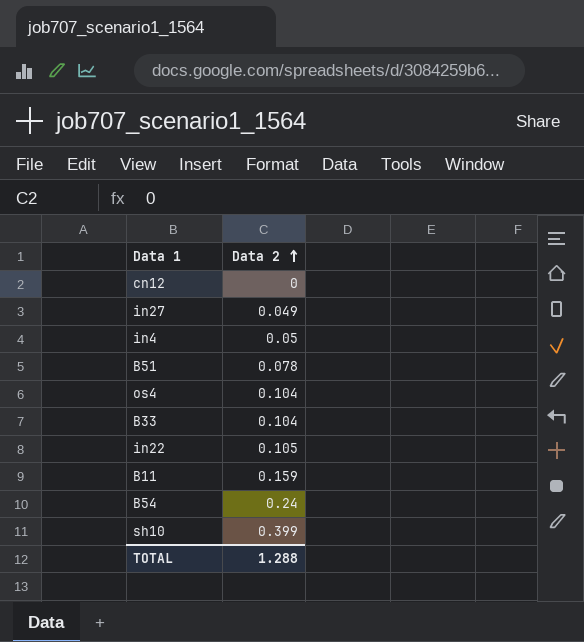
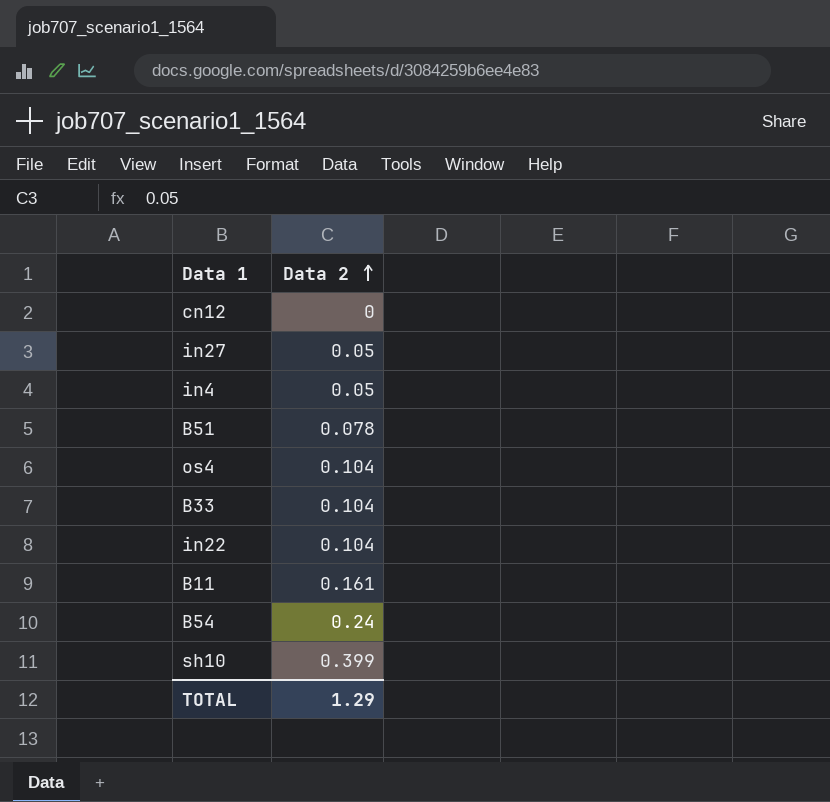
in27 | Data 2: 0.049 -> 0.05
in22 | Data 2: 0.105 -> 0.104
B11 | Data 2: 0.159 -> 0.161
TOTAL | Data 2: 1.288 -> 1.29

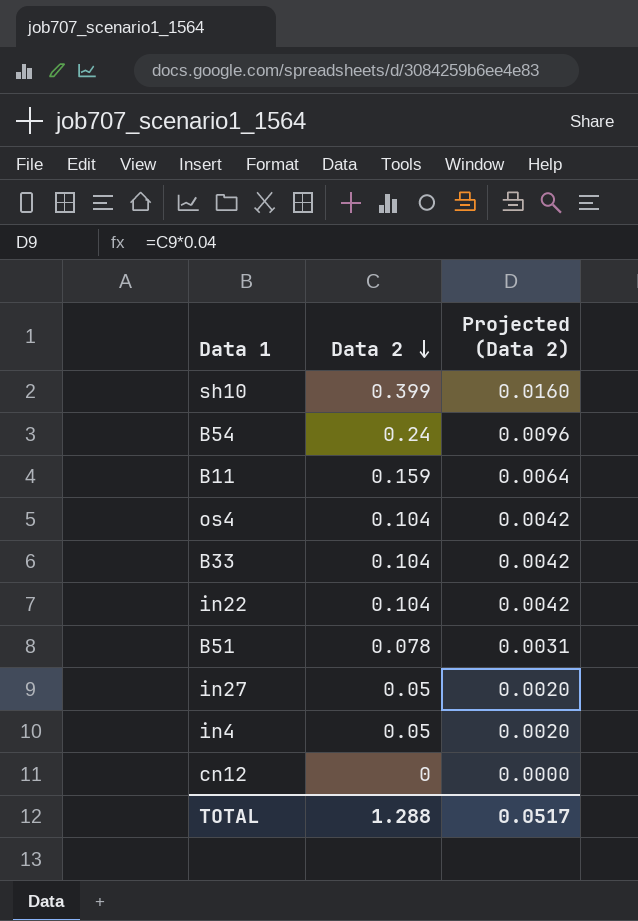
row order: Data 2 ascending -> Data 2 descending
column Projected (Data 2) | formula: none -> [Data 2] * 0.04
B11 | Data 2: 0.161 -> 0.159
TOTAL | Data 2: 1.29 -> 1.288

